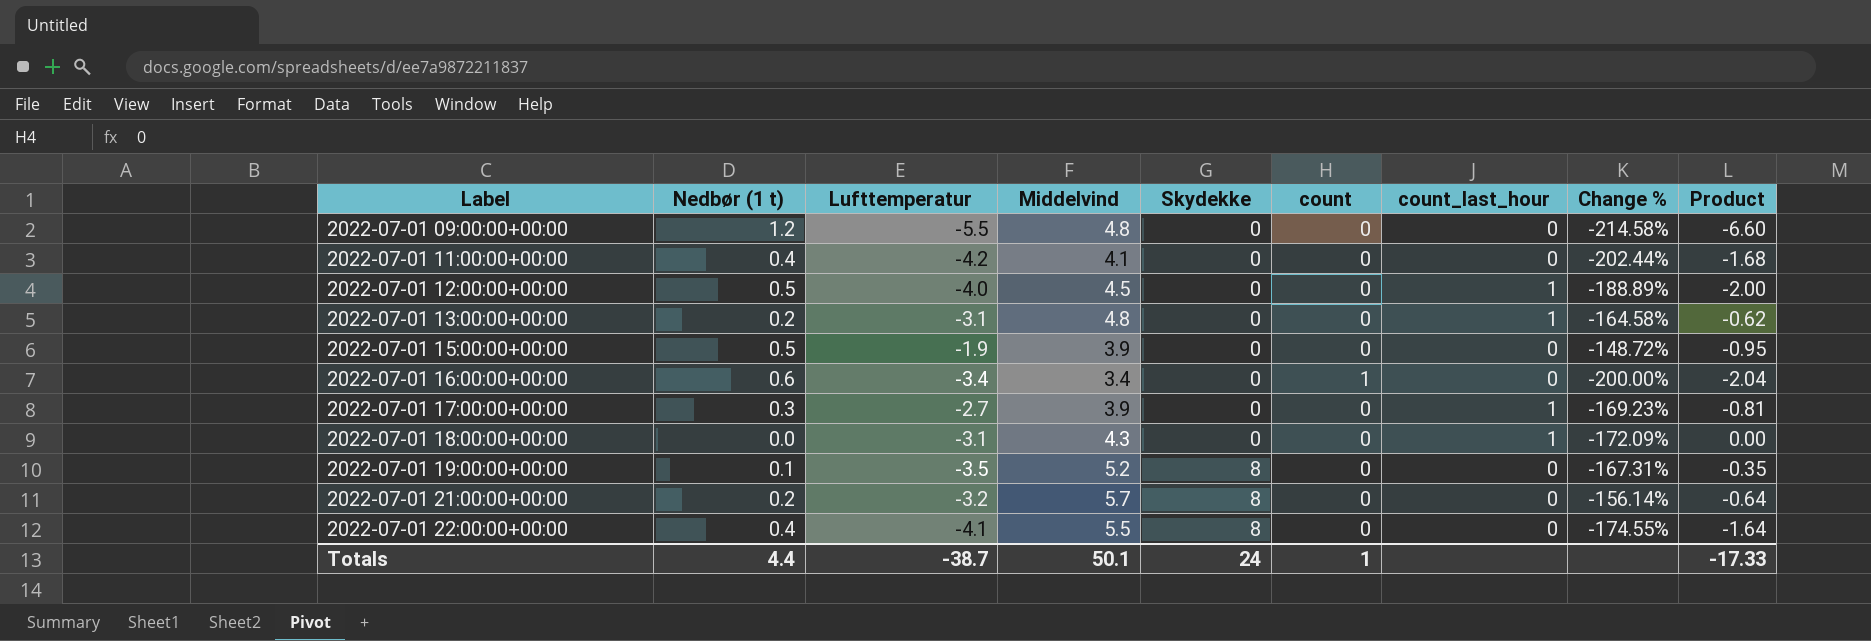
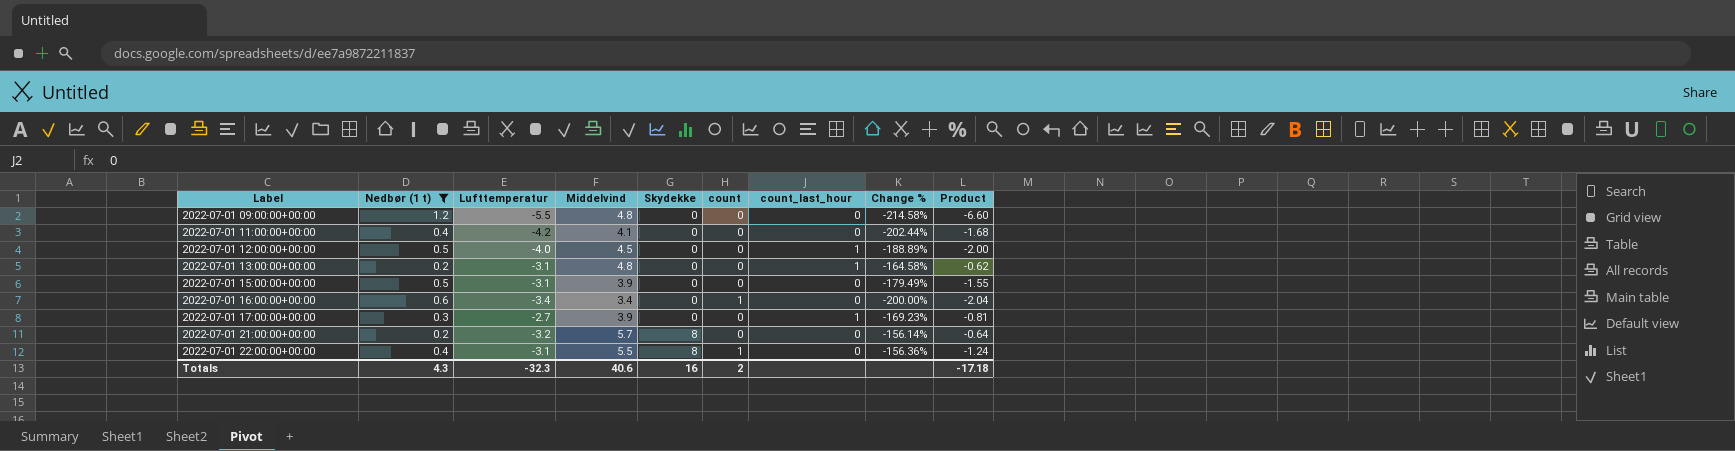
filter: none -> Nedbør (1 t) >= 0.2
2022-07-01 15:00:00+00:00 | Lufttemperatur: -1.9 -> -3.1
2022-07-01 15:00:00+00:00 | Change %: -148.72% -> -179.49%
2022-07-01 15:00:00+00:00 | Product: -0.95 -> -1.55
2022-07-01 22:00:00+00:00 | Lufttemperatur: -4.1 -> -3.1
2022-07-01 22:00:00+00:00 | count: 0 -> 1
2022-07-01 22:00:00+00:00 | Change %: -174.55% -> -156.36%
2022-07-01 22:00:00+00:00 | Product: -1.64 -> -1.24
Totals | Nedbør (1 t): 4.4 -> 4.3
Totals | Lufttemperatur: -38.7 -> -32.3
Totals | Middelvind: 50.1 -> 40.6
Totals | Skydekke: 24 -> 16
Totals | count: 1 -> 2
Totals | Product: -17.33 -> -17.18

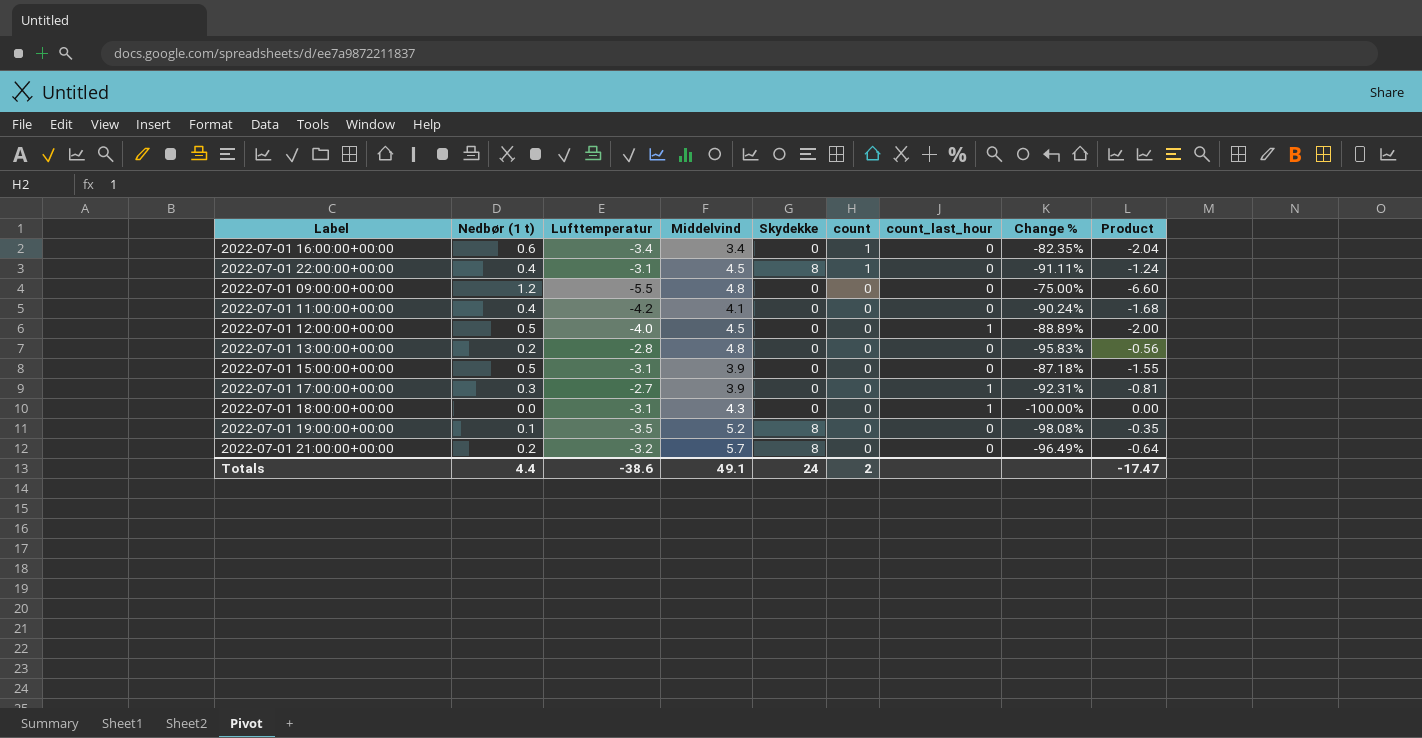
filter: Nedbør (1 t) >= 0.2 -> none
row order: Label ascending -> count descending
column Change % | formula: ([Lufttemperatur] - [Middelvind]) / [Middelvind] -> ([Nedbør (1 t)] - [Middelvind]) / [Middelvind]
2022-07-01 22:00:00+00:00 | Middelvind: 5.5 -> 4.5
2022-07-01 13:00:00+00:00 | Lufttemperatur: -3.1 -> -2.8
2022-07-01 13:00:00+00:00 | count_last_hour: 1 -> 0
2022-07-01 13:00:00+00:00 | Product: -0.62 -> -0.56
Totals | Nedbør (1 t): 4.3 -> 4.4
Totals | Lufttemperatur: -32.3 -> -38.6
Totals | Middelvind: 40.6 -> 49.1
Totals | Skydekke: 16 -> 24
Totals | Product: -17.18 -> -17.47

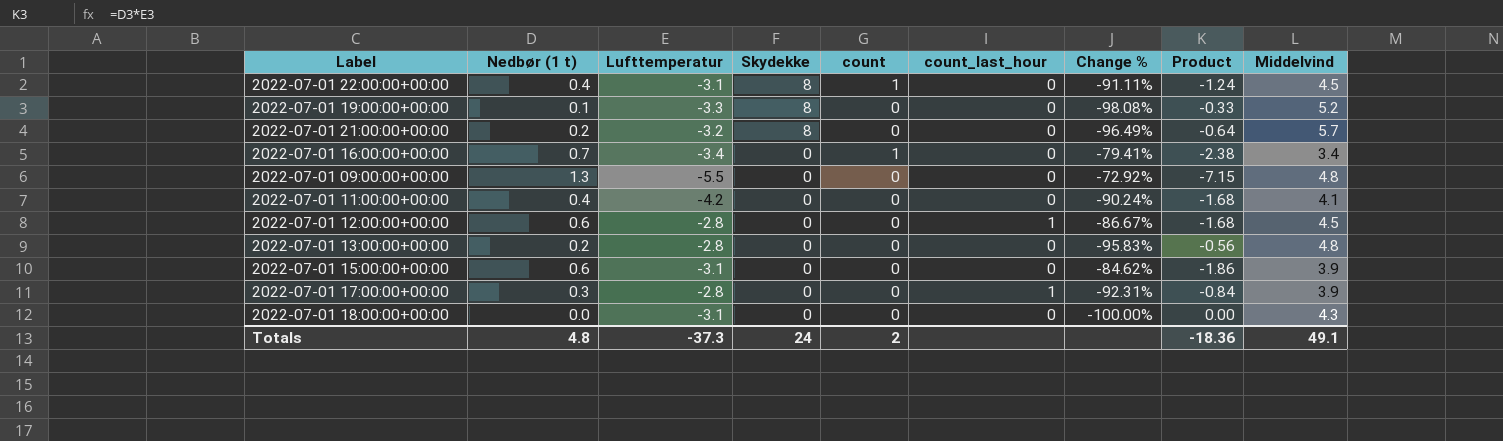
row order: count descending -> Skydekke descending
column Middelvind | position: 4 -> 9
2022-07-01 19:00:00+00:00 | Lufttemperatur: -3.5 -> -3.3
2022-07-01 19:00:00+00:00 | Product: -0.35 -> -0.33
2022-07-01 16:00:00+00:00 | Nedbør (1 t): 0.6 -> 0.7
2022-07-01 16:00:00+00:00 | Change %: -82.35% -> -79.41%
2022-07-01 16:00:00+00:00 | Product: -2.04 -> -2.38
2022-07-01 09:00:00+00:00 | Nedbør (1 t): 1.2 -> 1.3
2022-07-01 09:00:00+00:00 | Change %: -75.00% -> -72.92%
2022-07-01 09:00:00+00:00 | Product: -6.60 -> -7.15
2022-07-01 12:00:00+00:00 | Nedbør (1 t): 0.5 -> 0.6
2022-07-01 12:00:00+00:00 | Lufttemperatur: -4.0 -> -2.8
2022-07-01 12:00:00+00:00 | Change %: -88.89% -> -86.67%
2022-07-01 12:00:00+00:00 | Product: -2.00 -> -1.68
2022-07-01 15:00:00+00:00 | Nedbør (1 t): 0.5 -> 0.6
2022-07-01 15:00:00+00:00 | Change %: -87.18% -> -84.62%
2022-07-01 15:00:00+00:00 | Product: -1.55 -> -1.86
2022-07-01 17:00:00+00:00 | Lufttemperatur: -2.7 -> -2.8
2022-07-01 17:00:00+00:00 | Product: -0.81 -> -0.84
2022-07-01 18:00:00+00:00 | count_last_hour: 1 -> 0
Totals | Nedbør (1 t): 4.4 -> 4.8
Totals | Lufttemperatur: -38.6 -> -37.3
Totals | Product: -17.47 -> -18.36

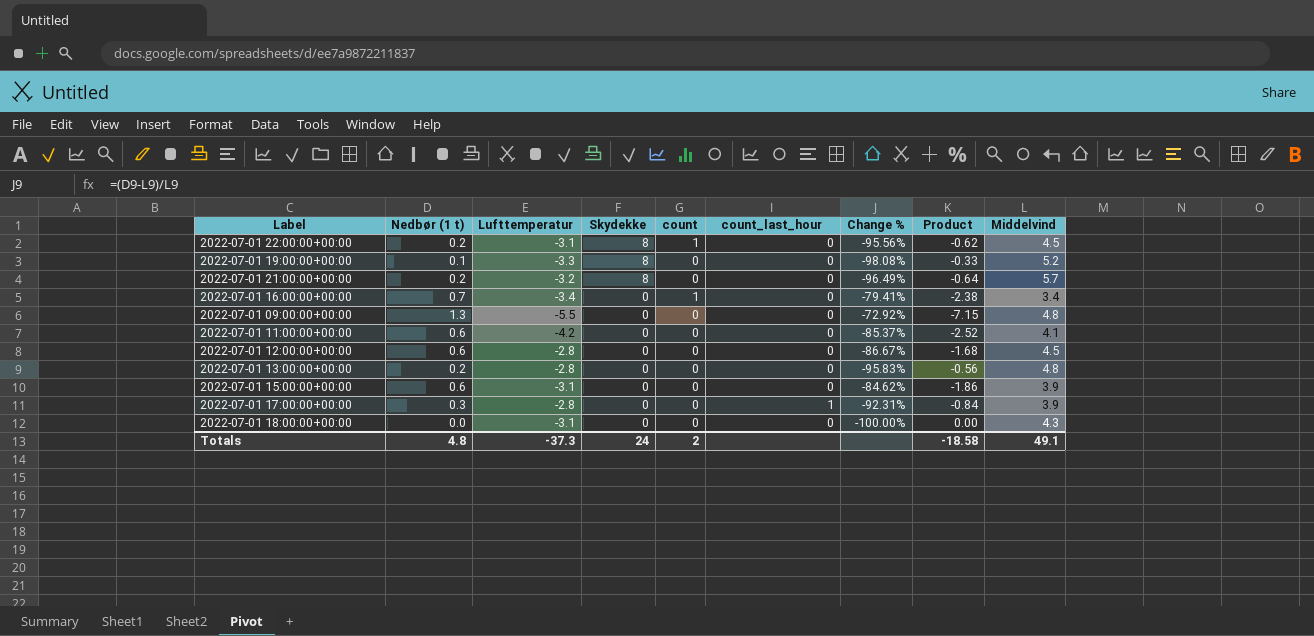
2022-07-01 22:00:00+00:00 | Nedbør (1 t): 0.4 -> 0.2
2022-07-01 22:00:00+00:00 | Change %: -91.11% -> -95.56%
2022-07-01 22:00:00+00:00 | Product: -1.24 -> -0.62
2022-07-01 11:00:00+00:00 | Nedbør (1 t): 0.4 -> 0.6
2022-07-01 11:00:00+00:00 | Change %: -90.24% -> -85.37%
2022-07-01 11:00:00+00:00 | Product: -1.68 -> -2.52
2022-07-01 12:00:00+00:00 | count_last_hour: 1 -> 0
Totals | Product: -18.36 -> -18.58

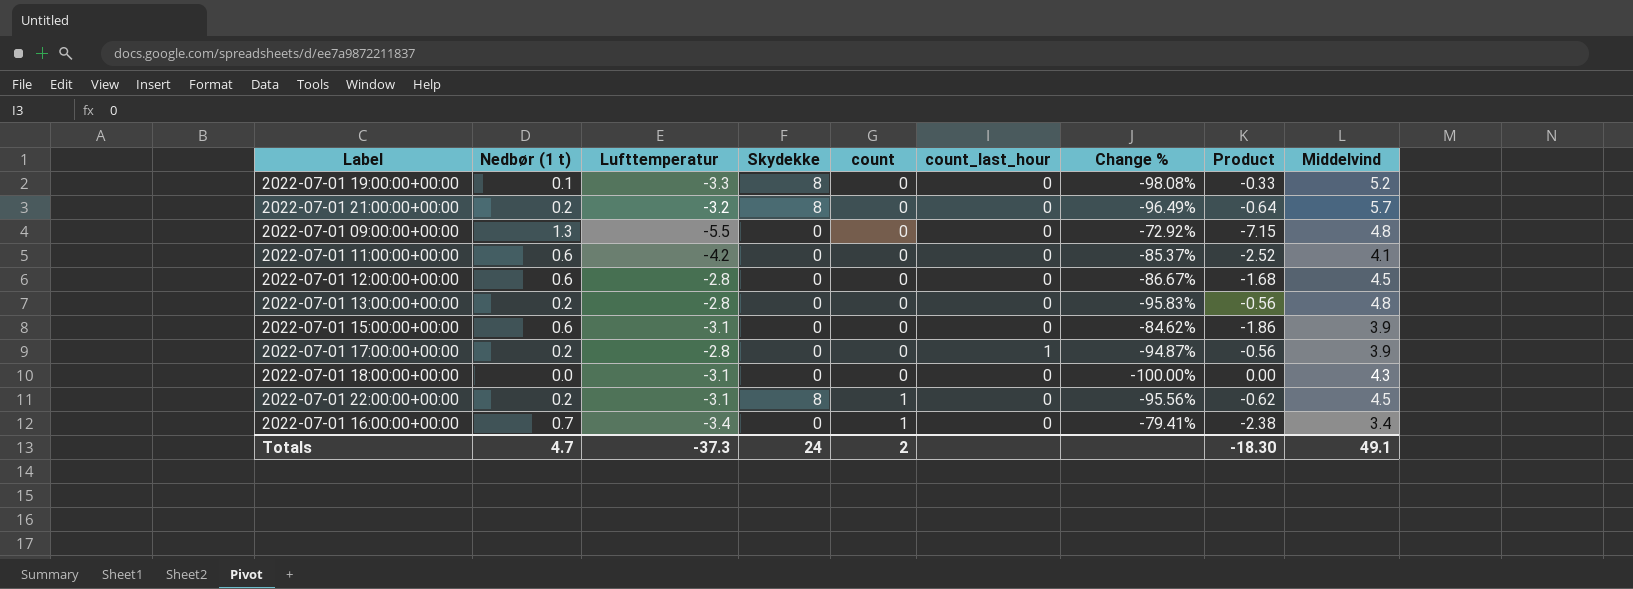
row order: Skydekke descending -> count ascending
2022-07-01 17:00:00+00:00 | Nedbør (1 t): 0.3 -> 0.2
2022-07-01 17:00:00+00:00 | Change %: -92.31% -> -94.87%
2022-07-01 17:00:00+00:00 | Product: -0.84 -> -0.56
Totals | Nedbør (1 t): 4.8 -> 4.7
Totals | Product: -18.58 -> -18.30

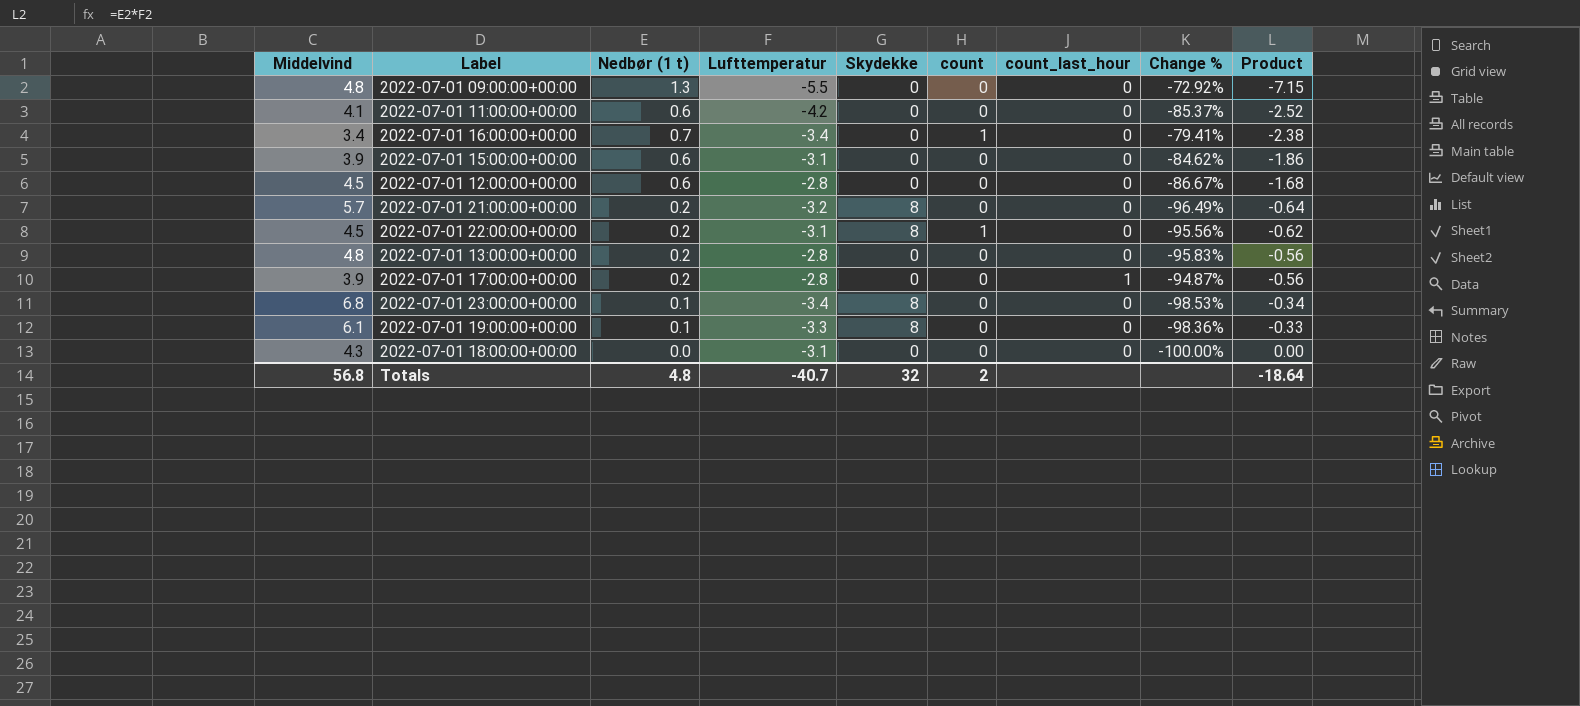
row order: count ascending -> Product ascending
column Middelvind | position: 9 -> 1
row 2022-07-01 23:00:00+00:00: none -> 6.8 | 0.1 | -3.4 | 8 | 0 | 0 | -98.53% | -0.34
2022-07-01 19:00:00+00:00 | Middelvind: 5.2 -> 6.1
2022-07-01 19:00:00+00:00 | Change %: -98.08% -> -98.36%
Totals | Middelvind: 49.1 -> 56.8
Totals | Nedbør (1 t): 4.7 -> 4.8
Totals | Lufttemperatur: -37.3 -> -40.7
Totals | Skydekke: 24 -> 32
Totals | Product: -18.30 -> -18.64

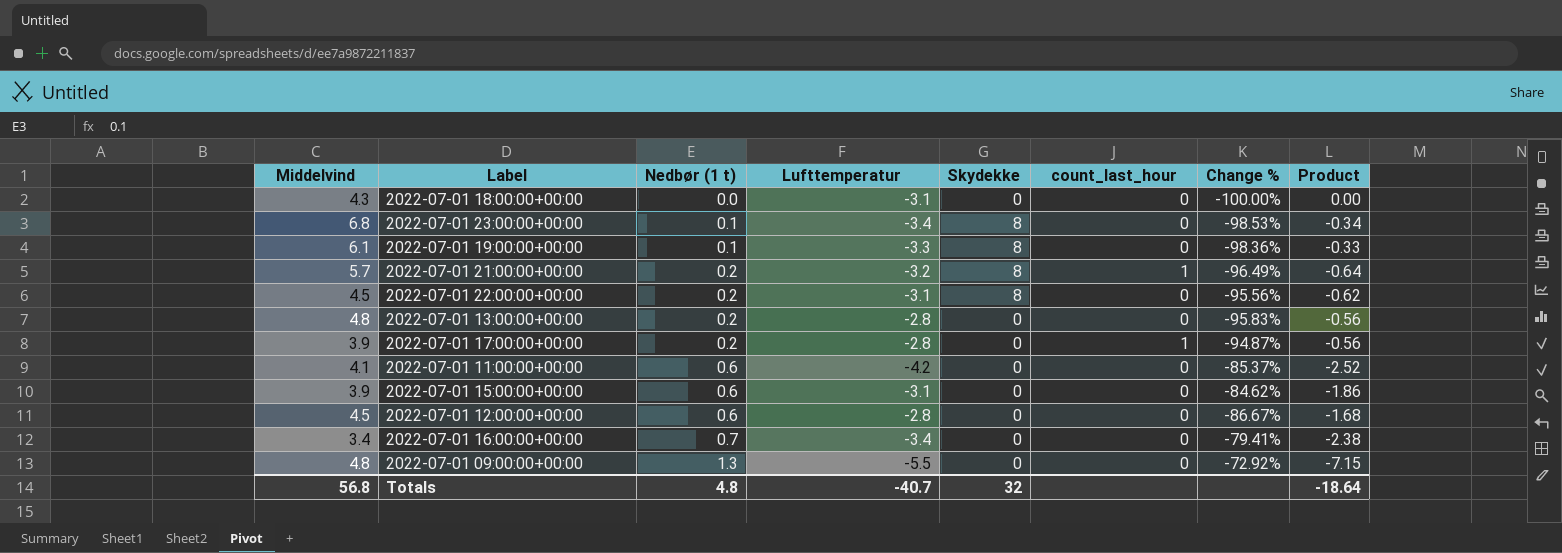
row order: Product ascending -> Nedbør (1 t) ascending
column count | position: 6 -> none
2022-07-01 21:00:00+00:00 | count_last_hour: 0 -> 1

